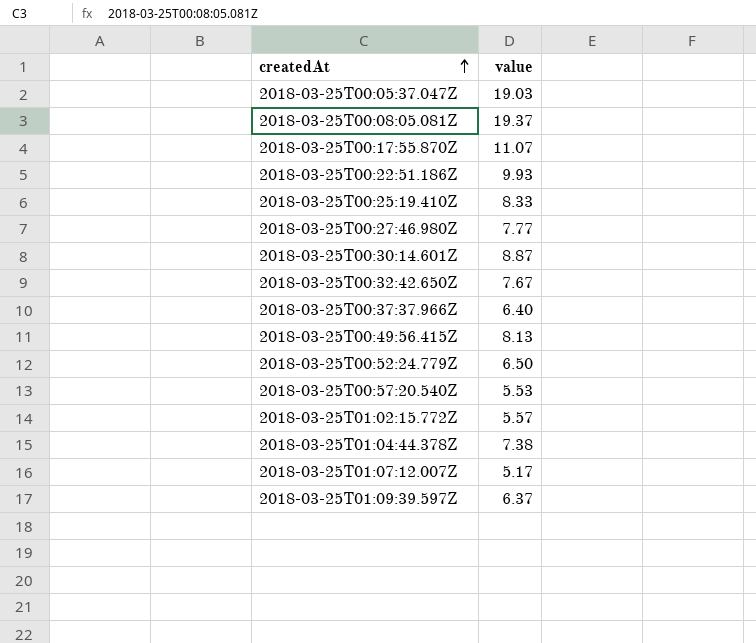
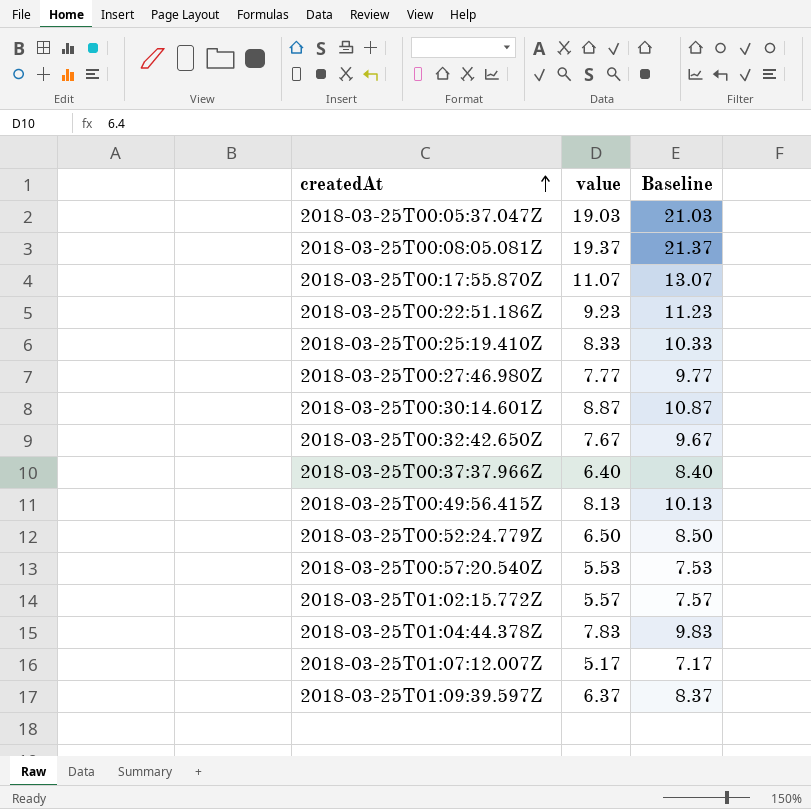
column Baseline | formula: none -> [value] + 2
2018-03-25T00:22:51.186Z | value: 9.93 -> 9.23
2018-03-25T01:04:44.378Z | value: 7.38 -> 7.83

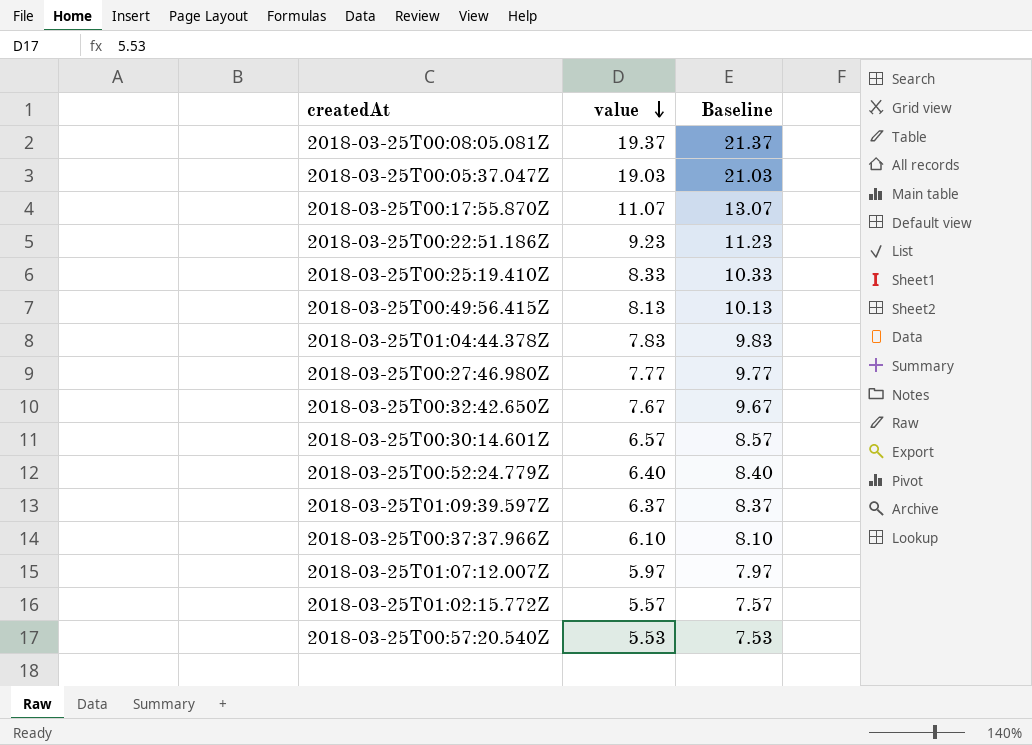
row order: createdAt ascending -> value descending
2018-03-25T00:30:14.601Z | value: 8.87 -> 6.57
2018-03-25T00:30:14.601Z | Baseline: 10.87 -> 8.57
2018-03-25T00:52:24.779Z | value: 6.50 -> 6.40
2018-03-25T00:52:24.779Z | Baseline: 8.50 -> 8.40
2018-03-25T00:37:37.966Z | value: 6.40 -> 6.10
2018-03-25T00:37:37.966Z | Baseline: 8.40 -> 8.10
2018-03-25T01:07:12.007Z | value: 5.17 -> 5.97
2018-03-25T01:07:12.007Z | Baseline: 7.17 -> 7.97

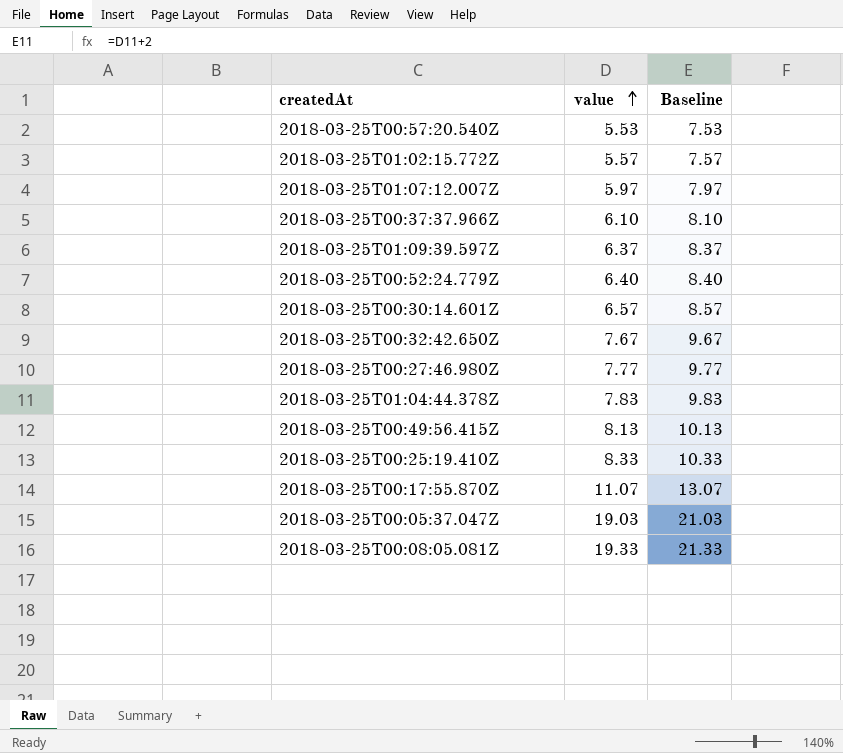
row order: value descending -> value ascending
row 2018-03-25T00:22:51.186Z: 9.23 | 11.23 -> none
2018-03-25T00:08:05.081Z | value: 19.37 -> 19.33
2018-03-25T00:08:05.081Z | Baseline: 21.37 -> 21.33

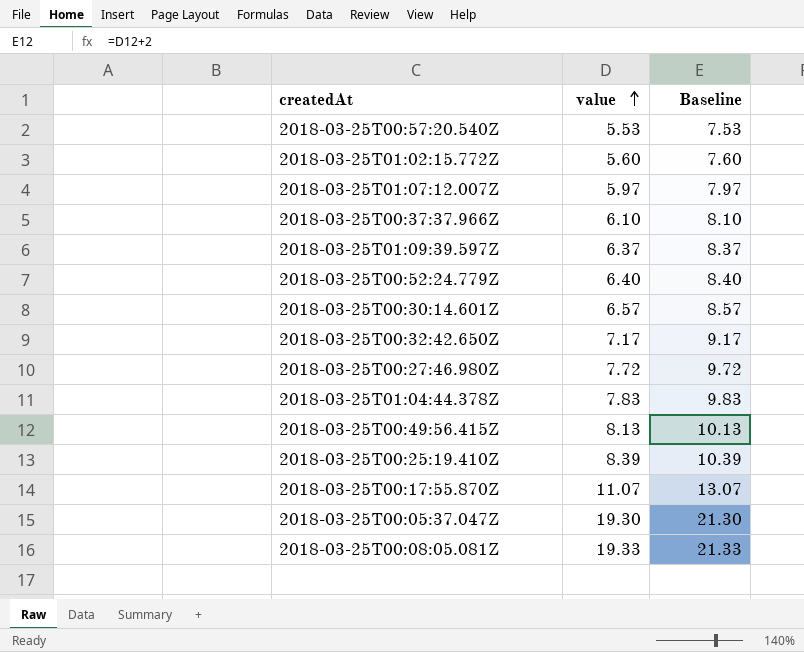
2018-03-25T01:02:15.772Z | value: 5.57 -> 5.60
2018-03-25T01:02:15.772Z | Baseline: 7.57 -> 7.60
2018-03-25T00:32:42.650Z | value: 7.67 -> 7.17
2018-03-25T00:32:42.650Z | Baseline: 9.67 -> 9.17
2018-03-25T00:27:46.980Z | value: 7.77 -> 7.72
2018-03-25T00:27:46.980Z | Baseline: 9.77 -> 9.72
2018-03-25T00:25:19.410Z | value: 8.33 -> 8.39
2018-03-25T00:25:19.410Z | Baseline: 10.33 -> 10.39
2018-03-25T00:05:37.047Z | value: 19.03 -> 19.30
2018-03-25T00:05:37.047Z | Baseline: 21.03 -> 21.30

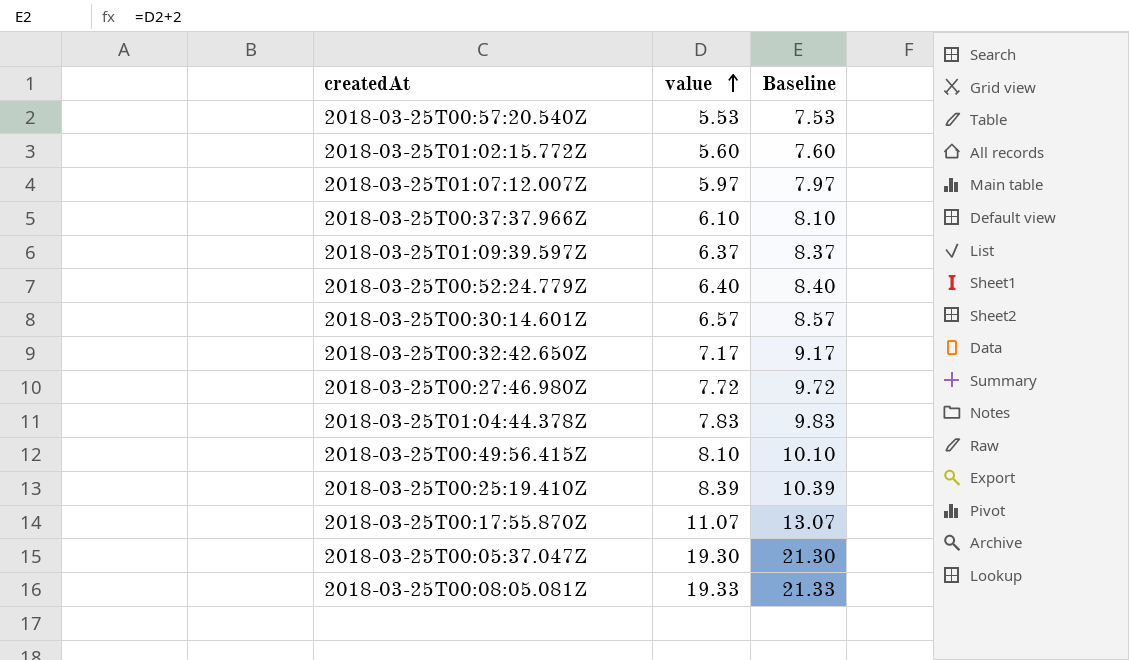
2018-03-25T00:49:56.415Z | value: 8.13 -> 8.10
2018-03-25T00:49:56.415Z | Baseline: 10.13 -> 10.10

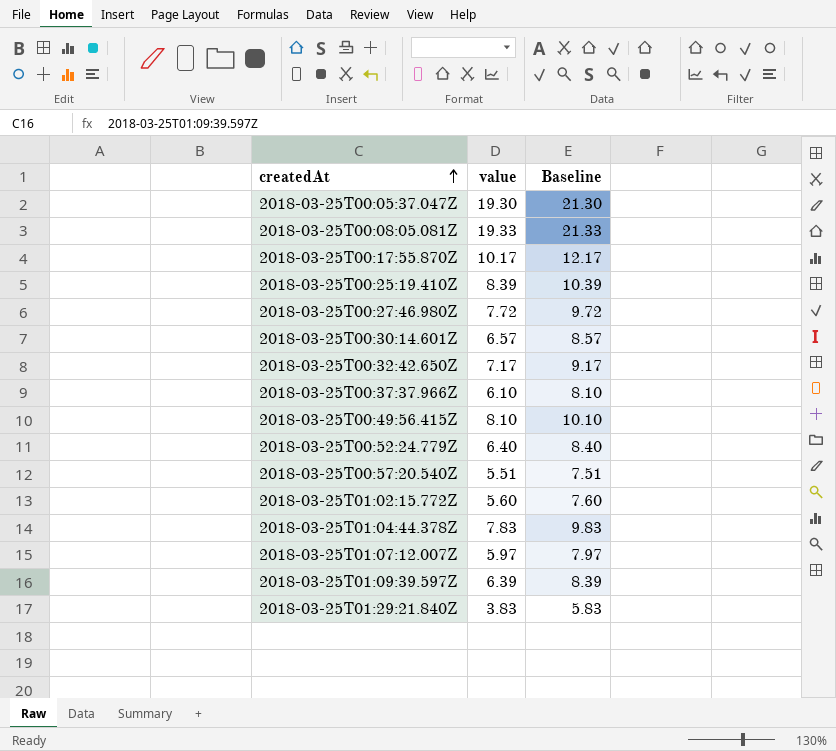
row order: value ascending -> createdAt ascending
2018-03-25T00:17:55.870Z | value: 11.07 -> 10.17
2018-03-25T00:17:55.870Z | Baseline: 13.07 -> 12.17
2018-03-25T00:57:20.540Z | value: 5.53 -> 5.51
2018-03-25T00:57:20.540Z | Baseline: 7.53 -> 7.51
2018-03-25T01:09:39.597Z | value: 6.37 -> 6.39
2018-03-25T01:09:39.597Z | Baseline: 8.37 -> 8.39
row 2018-03-25T01:29:21.840Z: none -> 3.83 | 5.83

